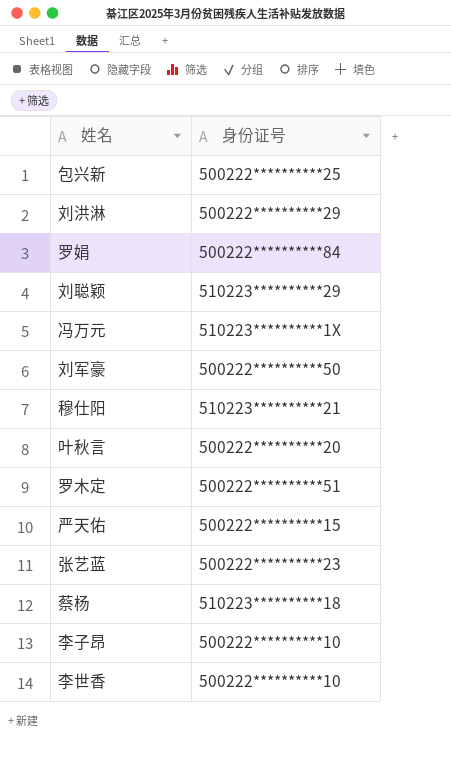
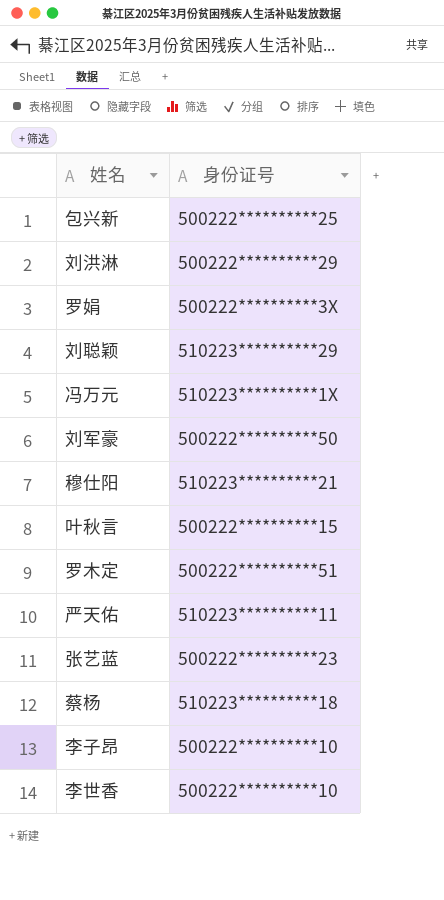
罗娟 | 身份证号: 500222**********84 -> 500222**********3X
叶秋言 | 身份证号: 500222**********20 -> 500222**********15
严天佑 | 身份证号: 500222**********15 -> 510223**********11

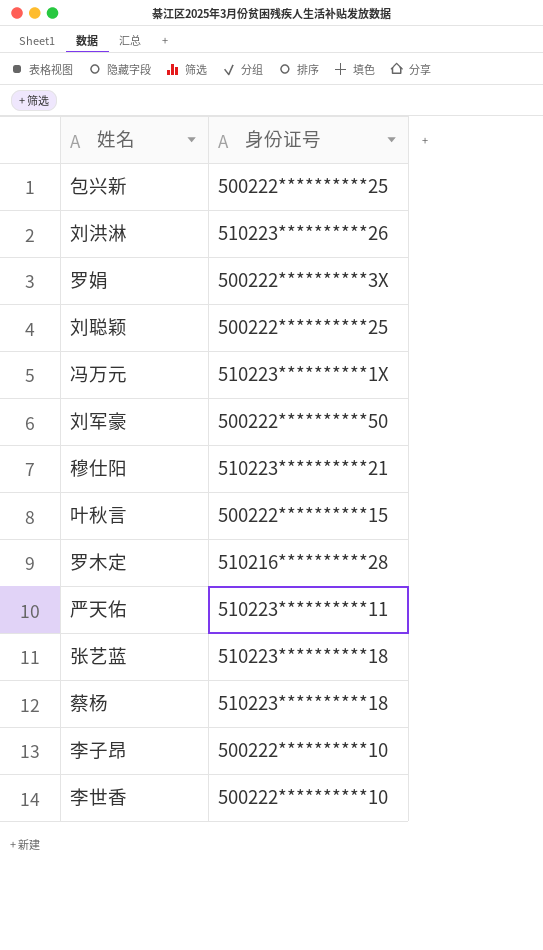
刘洪淋 | 身份证号: 500222**********29 -> 510223**********26
刘聪颖 | 身份证号: 510223**********29 -> 500222**********25
罗木定 | 身份证号: 500222**********51 -> 510216**********28
张艺蓝 | 身份证号: 500222**********23 -> 510223**********18

